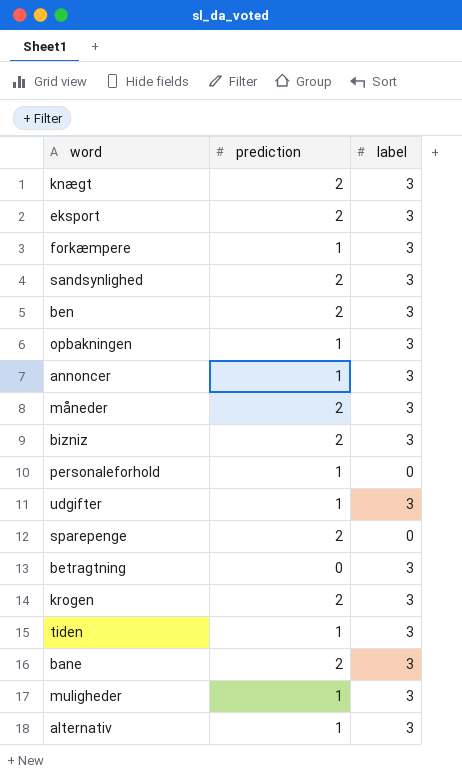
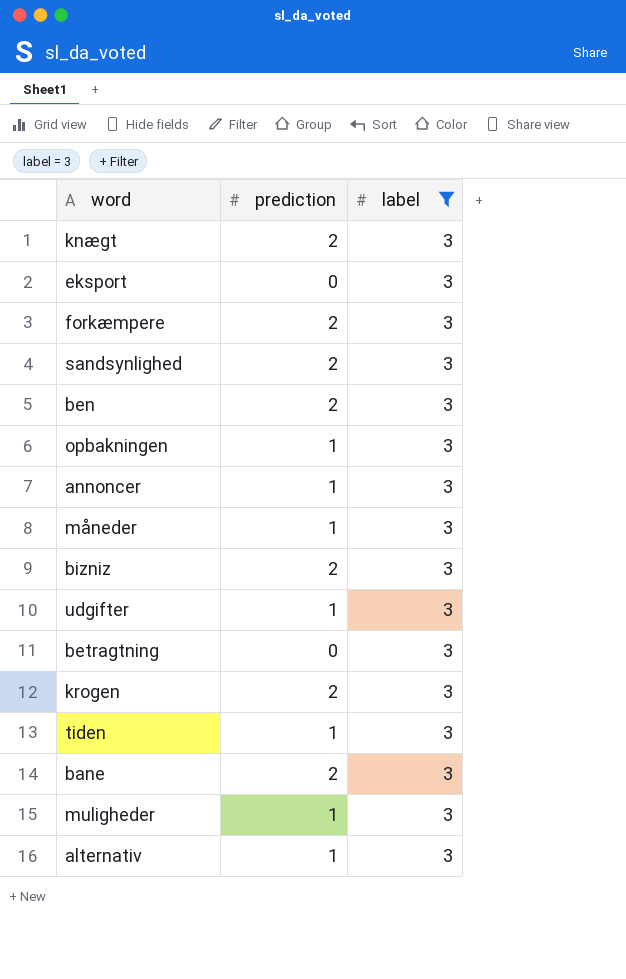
filter: none -> label = 3
eksport | prediction: 2 -> 0
forkæmpere | prediction: 1 -> 2
måneder | prediction: 2 -> 1

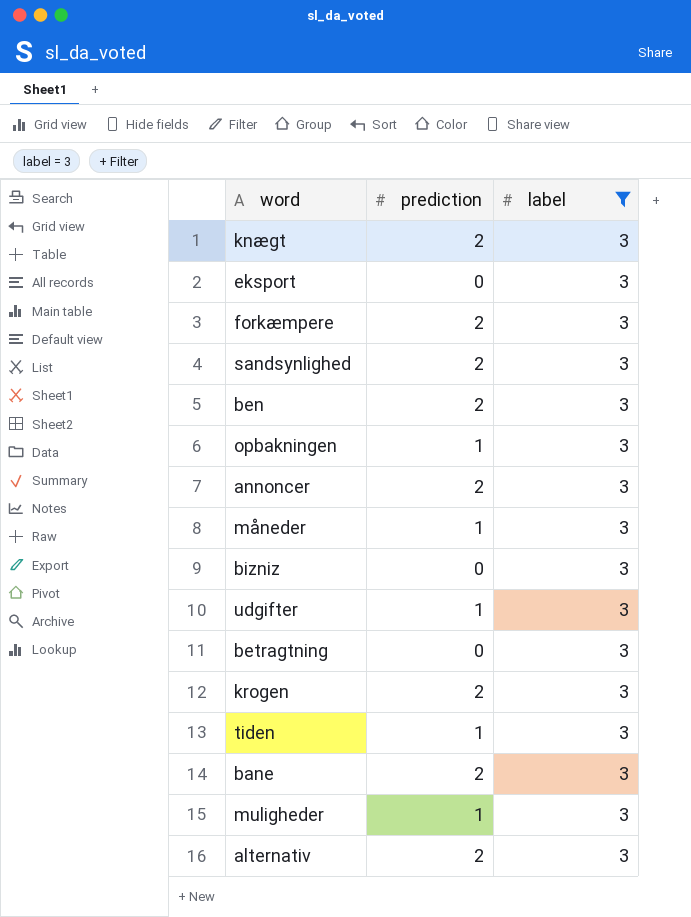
annoncer | prediction: 1 -> 2
bizniz | prediction: 2 -> 0
alternativ | prediction: 1 -> 2

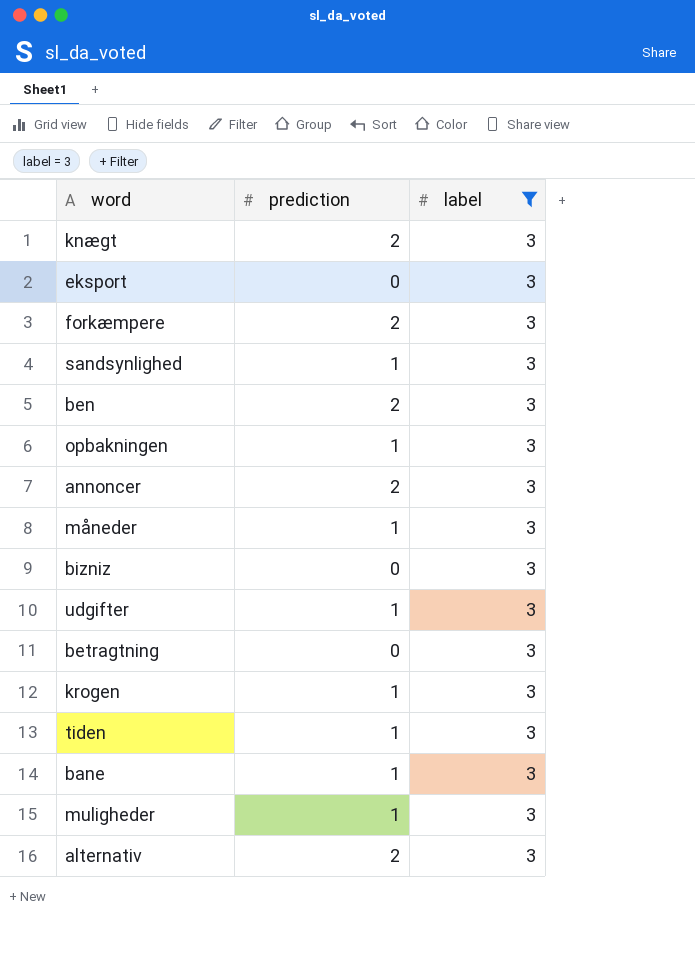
sandsynlighed | prediction: 2 -> 1
krogen | prediction: 2 -> 1
bane | prediction: 2 -> 1

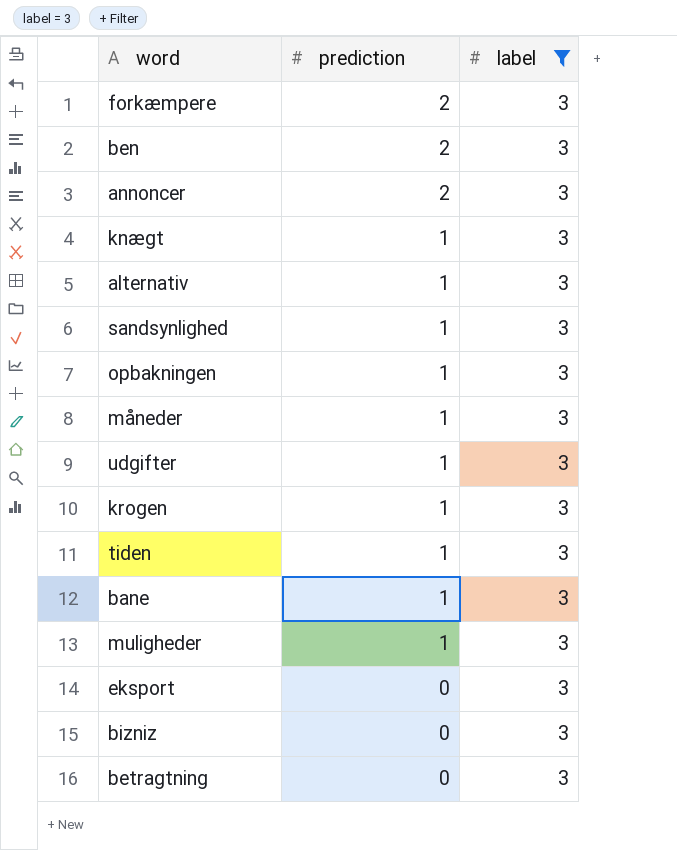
row order: none -> prediction descending
knægt | prediction: 2 -> 1
alternativ | prediction: 2 -> 1

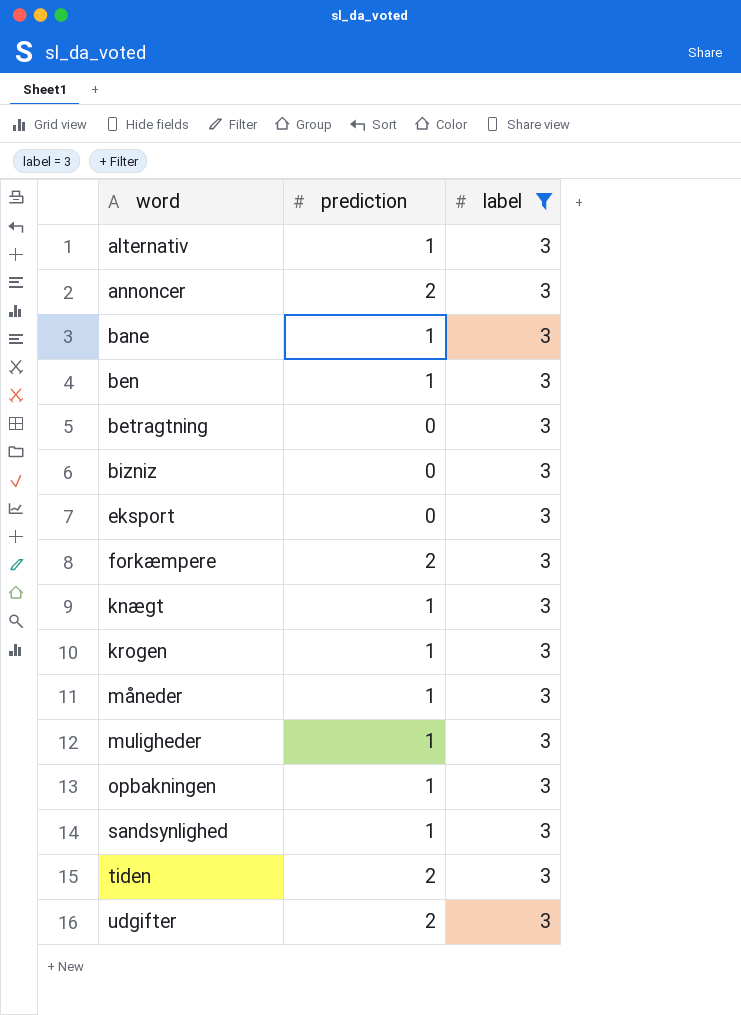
row order: prediction descending -> word ascending
ben | prediction: 2 -> 1
tiden | prediction: 1 -> 2
udgifter | prediction: 1 -> 2

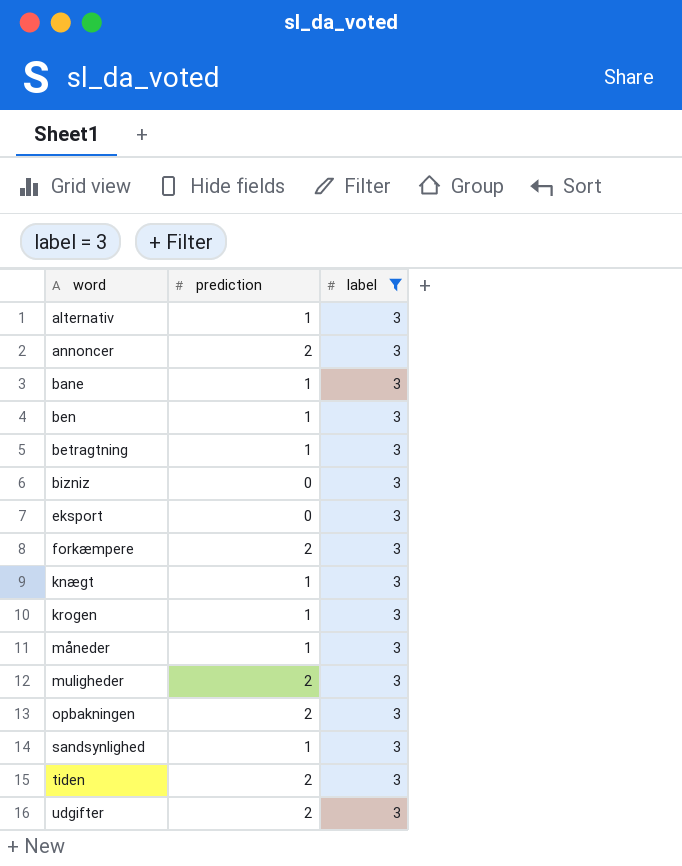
betragtning | prediction: 0 -> 1
muligheder | prediction: 1 -> 2
opbakningen | prediction: 1 -> 2

